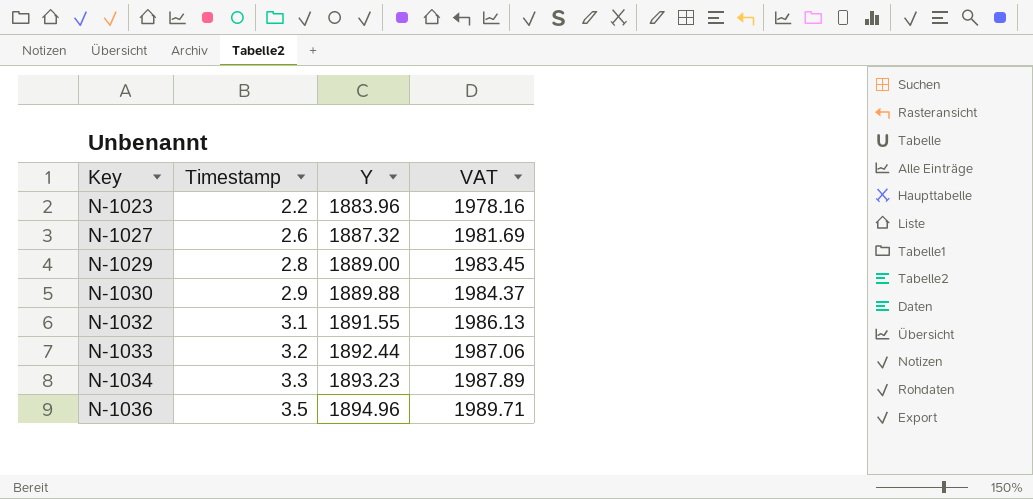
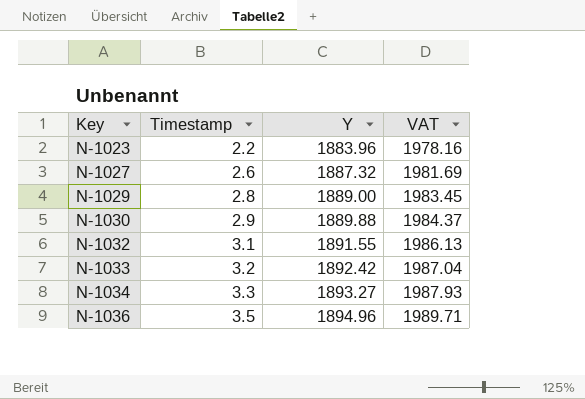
N-1033 | Y: 1892.44 -> 1892.42
N-1033 | VAT: 1987.06 -> 1987.04
N-1034 | Y: 1893.23 -> 1893.27
N-1034 | VAT: 1987.89 -> 1987.93

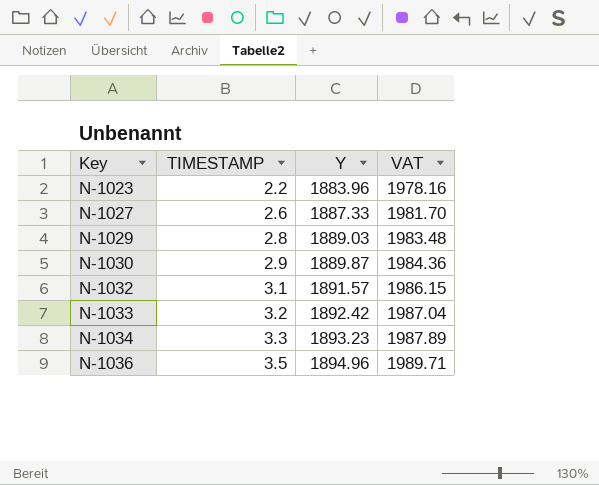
column name: Timestamp -> TIMESTAMP
N-1027 | Y: 1887.32 -> 1887.33
N-1027 | VAT: 1981.69 -> 1981.70
N-1029 | Y: 1889.00 -> 1889.03
N-1029 | VAT: 1983.45 -> 1983.48
N-1030 | Y: 1889.88 -> 1889.87
N-1030 | VAT: 1984.37 -> 1984.36
N-1032 | Y: 1891.55 -> 1891.57
N-1032 | VAT: 1986.13 -> 1986.15
N-1034 | Y: 1893.27 -> 1893.23
N-1034 | VAT: 1987.93 -> 1987.89

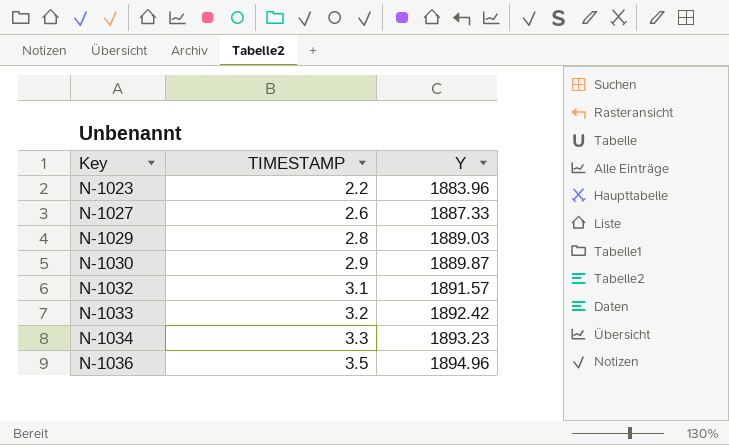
column VAT | formula: [Y] * 1.05 -> none

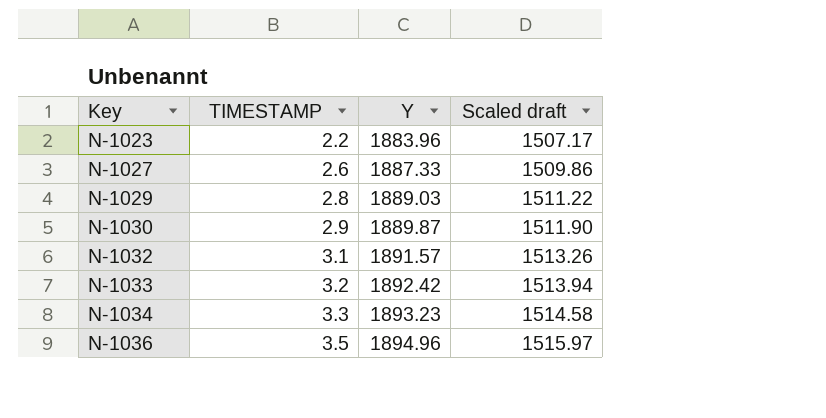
column Scaled draft | formula: none -> [Y] * 0.8

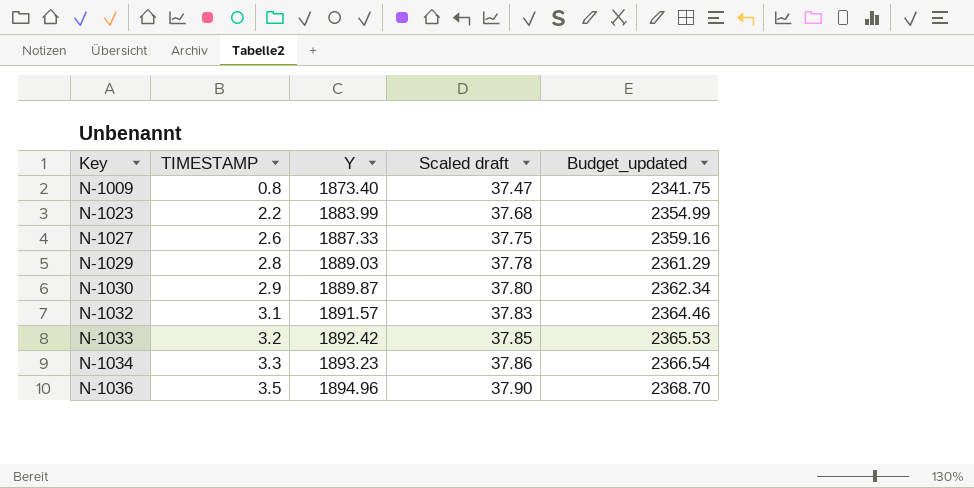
column Scaled draft | formula: [Y] * 0.8 -> [Y] * 0.02
column Budget_updated | formula: none -> [Y] * 1.25
row N-1009: none -> 0.8 | 1873.40 | 37.47 | 2341.75
N-1023 | Y: 1883.96 -> 1883.99

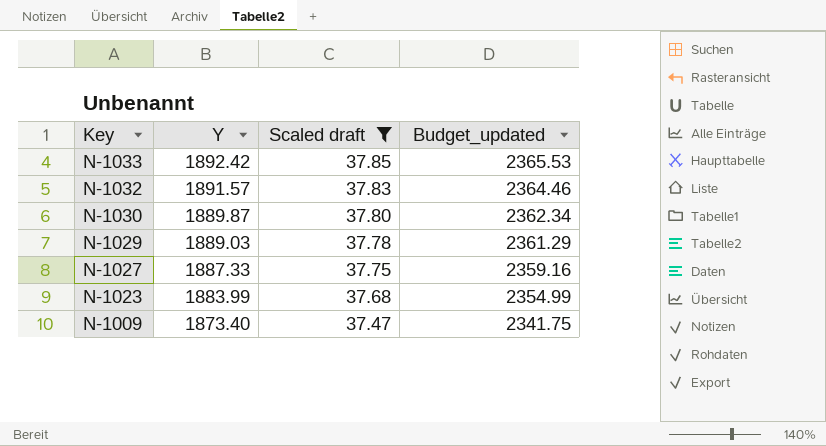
filter: none -> Scaled draft <= 37.85
row order: Key ascending -> Key descending
column TIMESTAMP | position: 2 -> none

